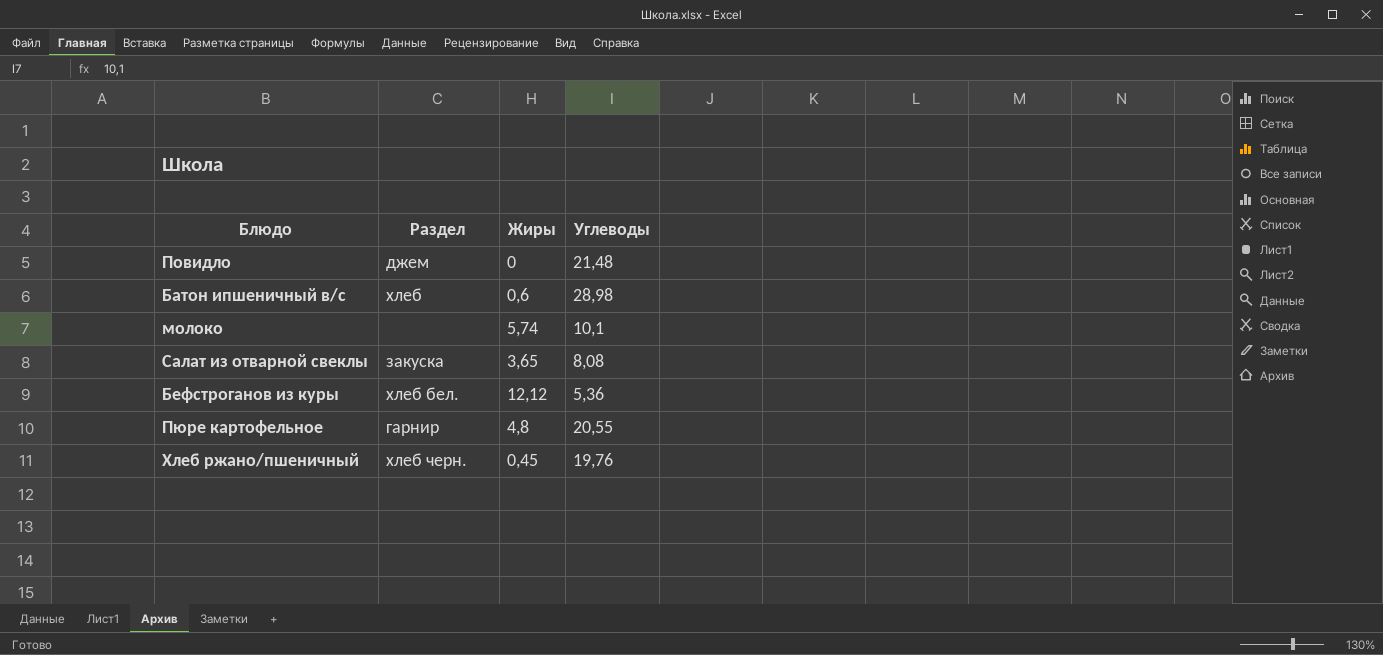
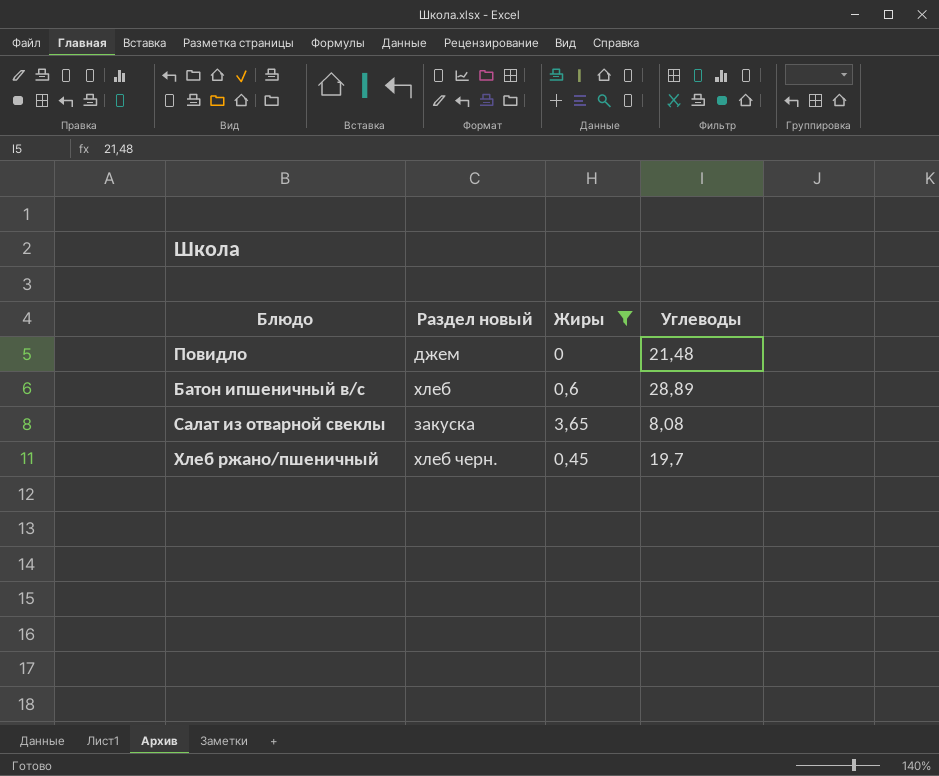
filter: none -> Жиры <= 3,65
column name: Раздел -> Раздел новый
Батон ипшеничный в/с | Углеводы: 28,98 -> 28,89
Хлеб ржано/пшеничный | Углеводы: 19,76 -> 19,7

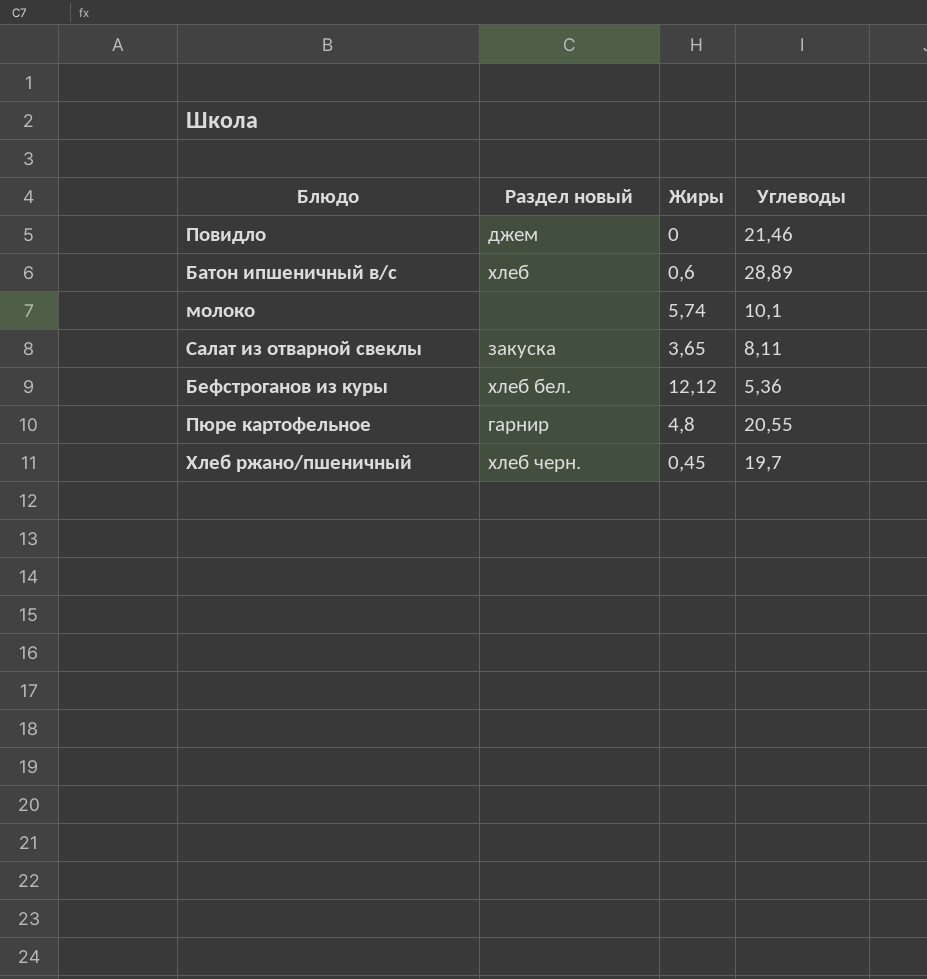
filter: Жиры <= 3,65 -> none
Повидло | Углеводы: 21,48 -> 21,46
Салат из отварной свеклы | Углеводы: 8,08 -> 8,11

